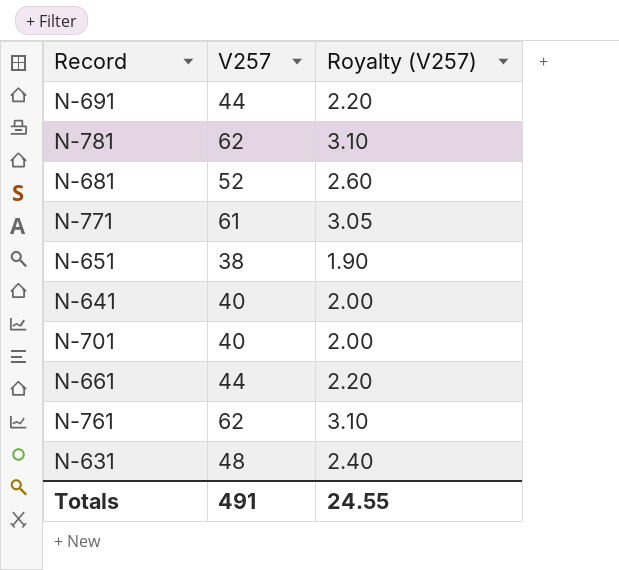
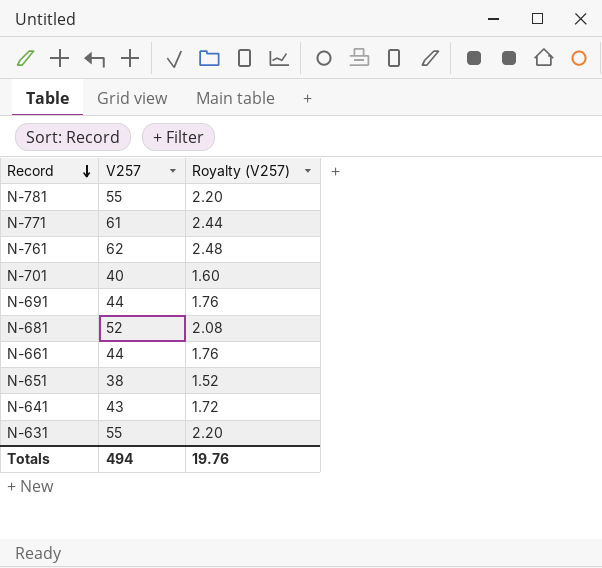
row order: none -> Record descending
column Royalty (V257) | formula: [V257] * 0.05 -> [V257] * 0.04
N-781 | V257: 62 -> 55
N-641 | V257: 40 -> 43
N-631 | V257: 48 -> 55
Totals | V257: 491 -> 494
Totals | Royalty (V257): 24.55 -> 19.76

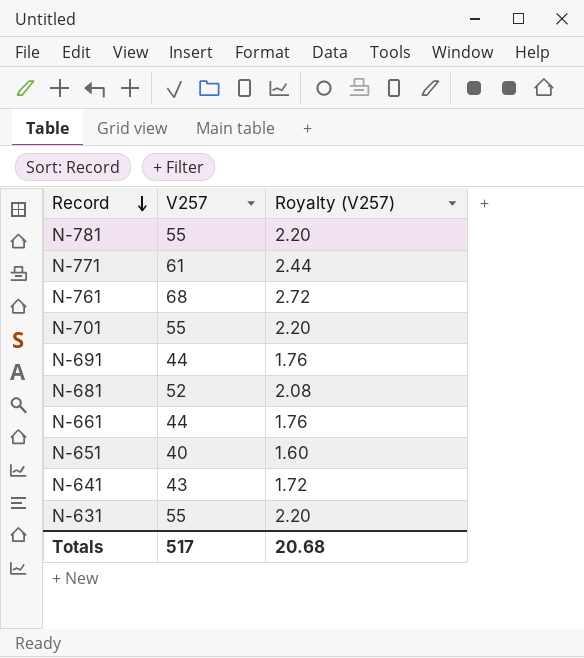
N-761 | V257: 62 -> 68
N-761 | Royalty (V257): 2.48 -> 2.72
N-701 | V257: 40 -> 55
N-701 | Royalty (V257): 1.60 -> 2.20
N-651 | V257: 38 -> 40
N-651 | Royalty (V257): 1.52 -> 1.60
Totals | V257: 494 -> 517
Totals | Royalty (V257): 19.76 -> 20.68

